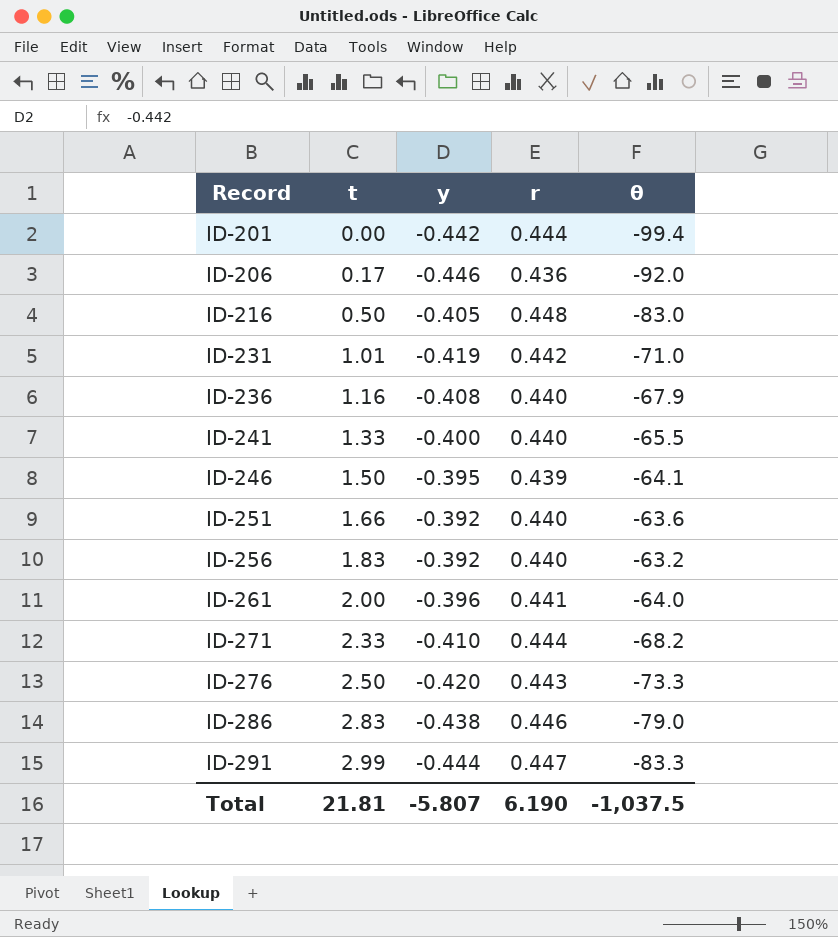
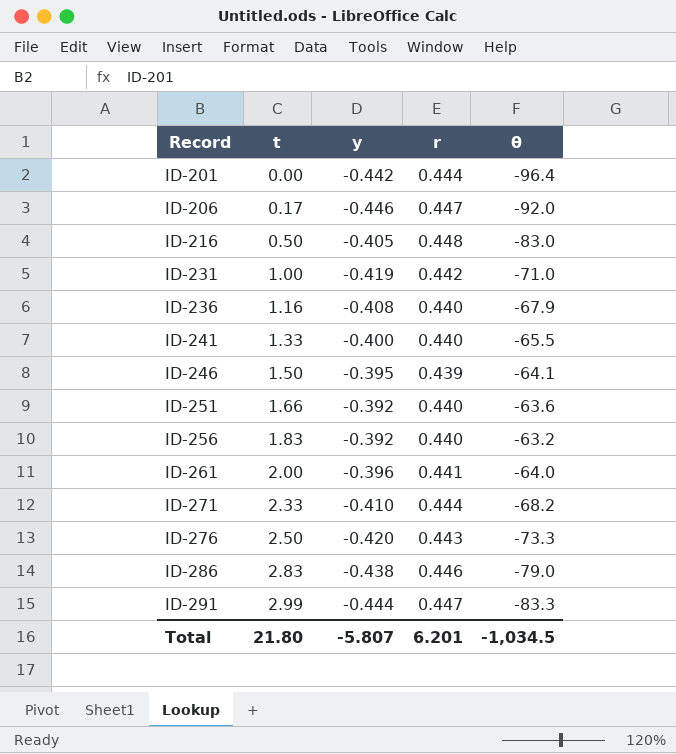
ID-201 | θ: -99.4 -> -96.4
ID-206 | r: 0.436 -> 0.447
ID-231 | t: 1.01 -> 1.00
Total | t: 21.81 -> 21.80
Total | r: 6.190 -> 6.201
Total | θ: -1,037.5 -> -1,034.5

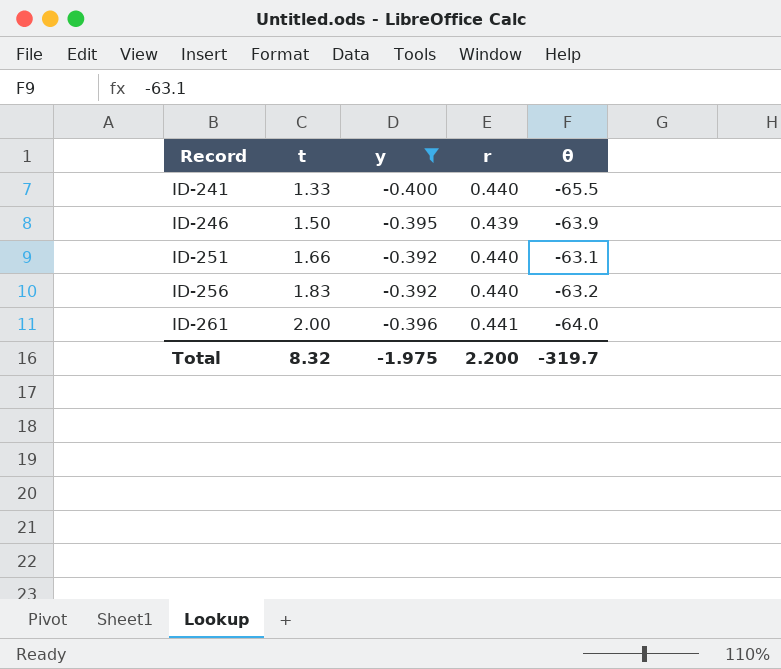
filter: none -> y >= -0.400
ID-246 | θ: -64.1 -> -63.9
ID-251 | θ: -63.6 -> -63.1
Total | t: 21.80 -> 8.32
Total | y: -5.807 -> -1.975
Total | r: 6.201 -> 2.200
Total | θ: -1,034.5 -> -319.7

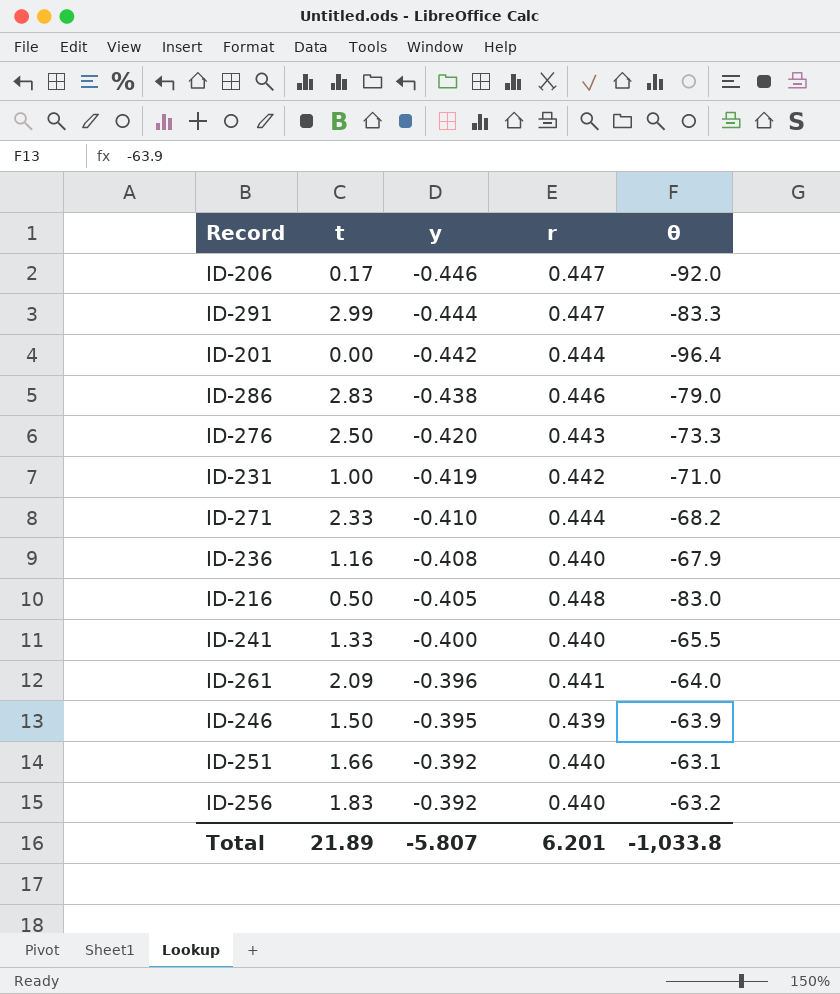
filter: y >= -0.400 -> none
row order: Record ascending -> y ascending
ID-261 | t: 2.00 -> 2.09
Total | t: 8.32 -> 21.89
Total | y: -1.975 -> -5.807
Total | r: 2.200 -> 6.201
Total | θ: -319.7 -> -1,033.8

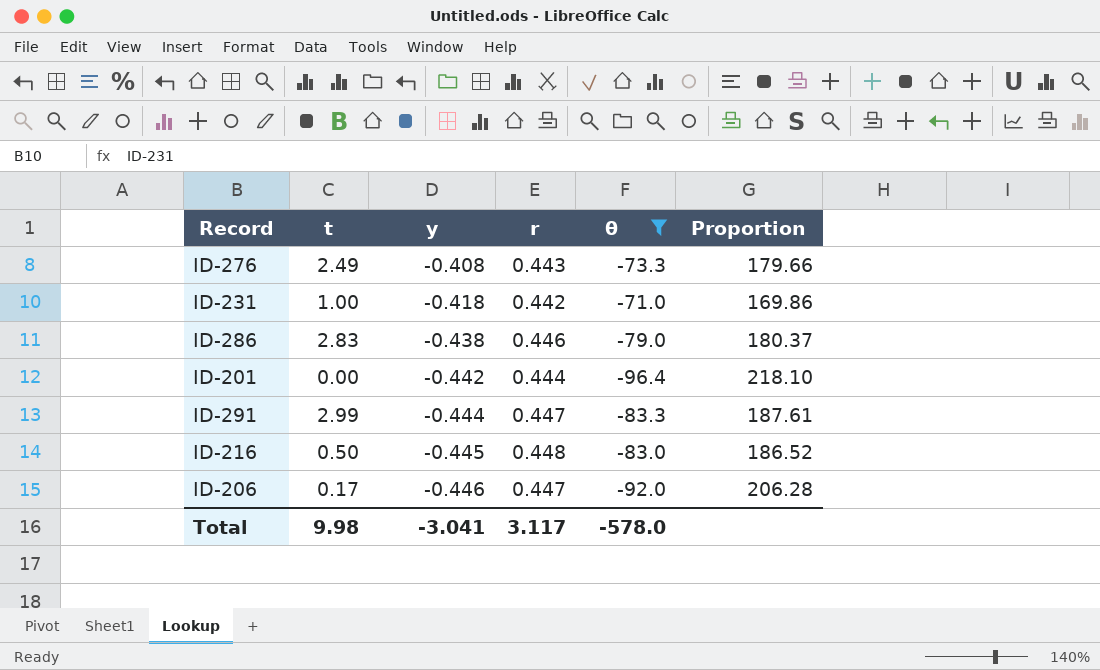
filter: none -> θ <= -71.0
row order: y ascending -> y descending
column Proportion | formula: none -> [θ] / [y]
ID-276 | t: 2.50 -> 2.49
ID-276 | y: -0.420 -> -0.408
ID-231 | y: -0.419 -> -0.418
ID-216 | y: -0.405 -> -0.445
Total | t: 21.89 -> 9.98
Total | y: -5.807 -> -3.041
Total | r: 6.201 -> 3.117
Total | θ: -1,033.8 -> -578.0

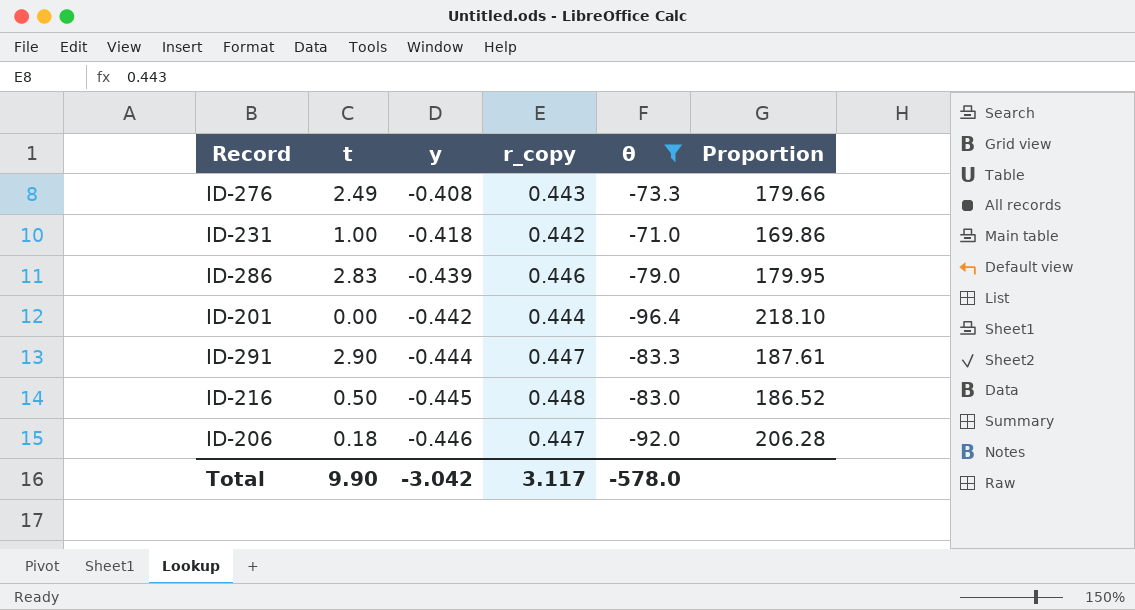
column name: r -> r_copy
ID-286 | y: -0.438 -> -0.439
ID-286 | Proportion: 180.37 -> 179.95
ID-291 | t: 2.99 -> 2.90
ID-206 | t: 0.17 -> 0.18
Total | t: 9.98 -> 9.90
Total | y: -3.041 -> -3.042

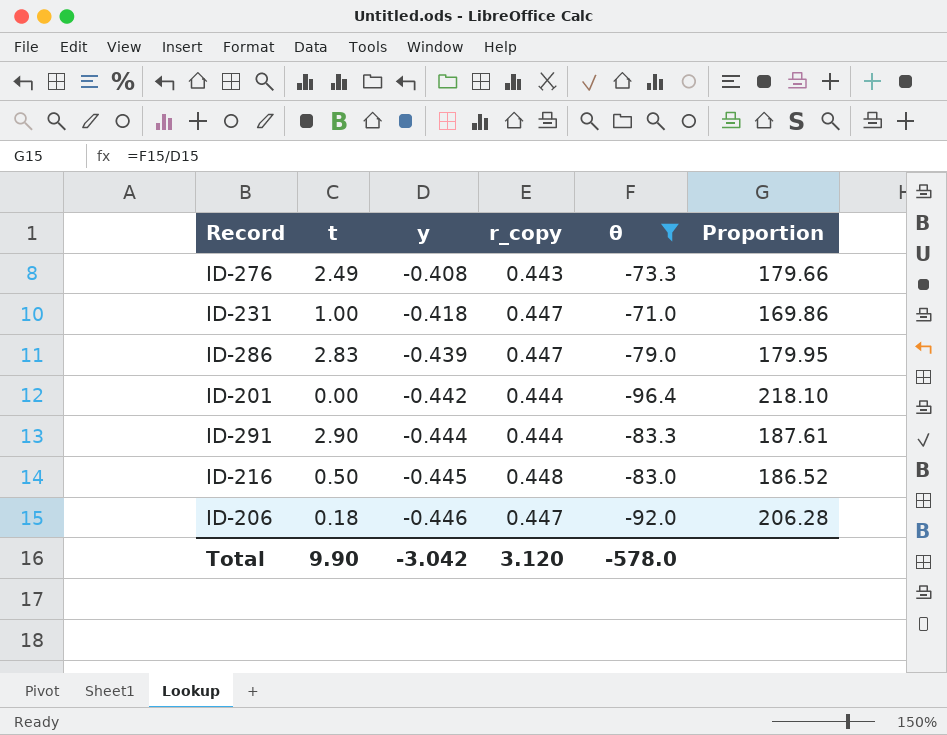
ID-231 | r_copy: 0.442 -> 0.447
ID-286 | r_copy: 0.446 -> 0.447
ID-291 | r_copy: 0.447 -> 0.444
Total | r_copy: 3.117 -> 3.120

